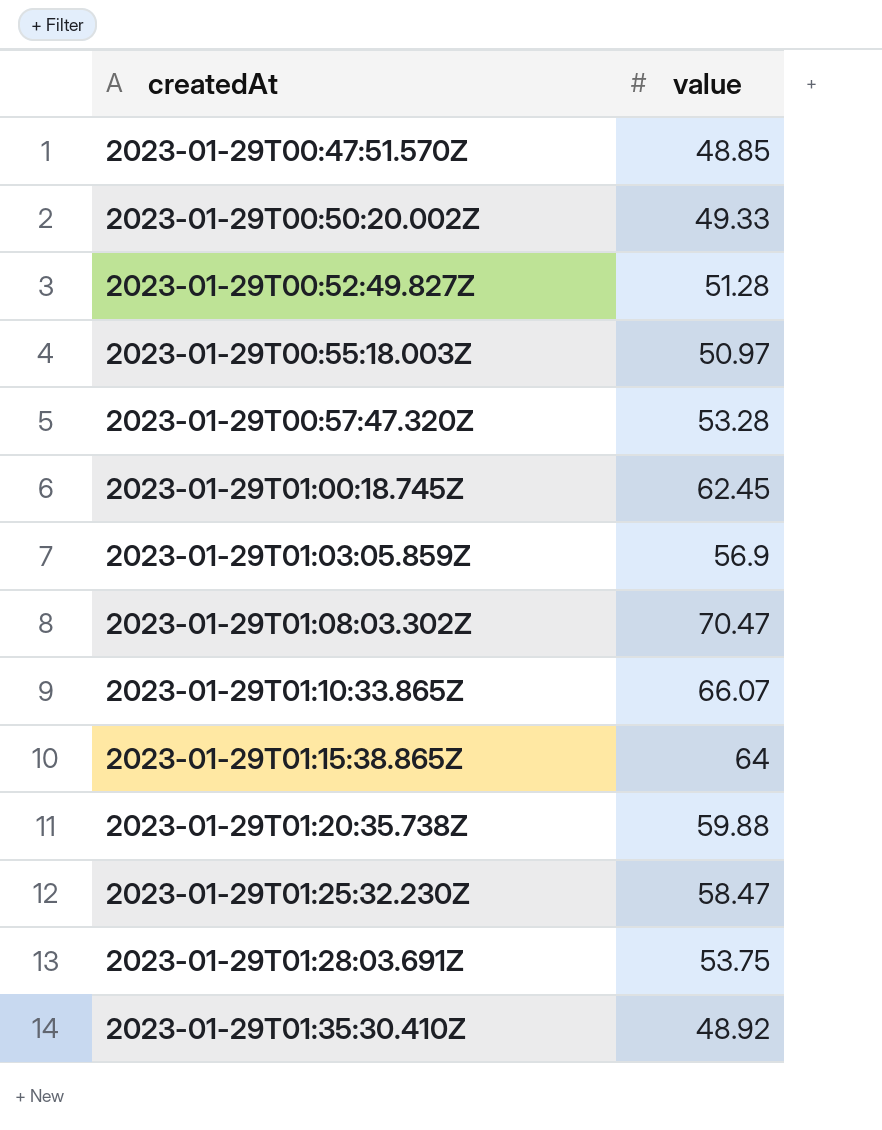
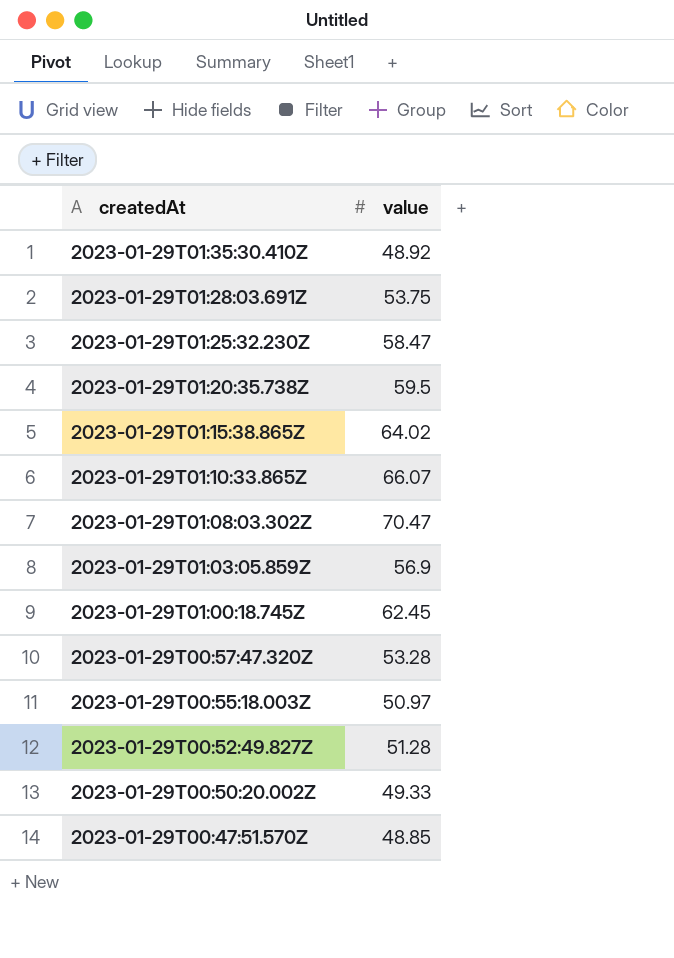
row order: createdAt ascending -> createdAt descending
2023-01-29T01:20:35.738Z | value: 59.88 -> 59.5
2023-01-29T01:15:38.865Z | value: 64 -> 64.02

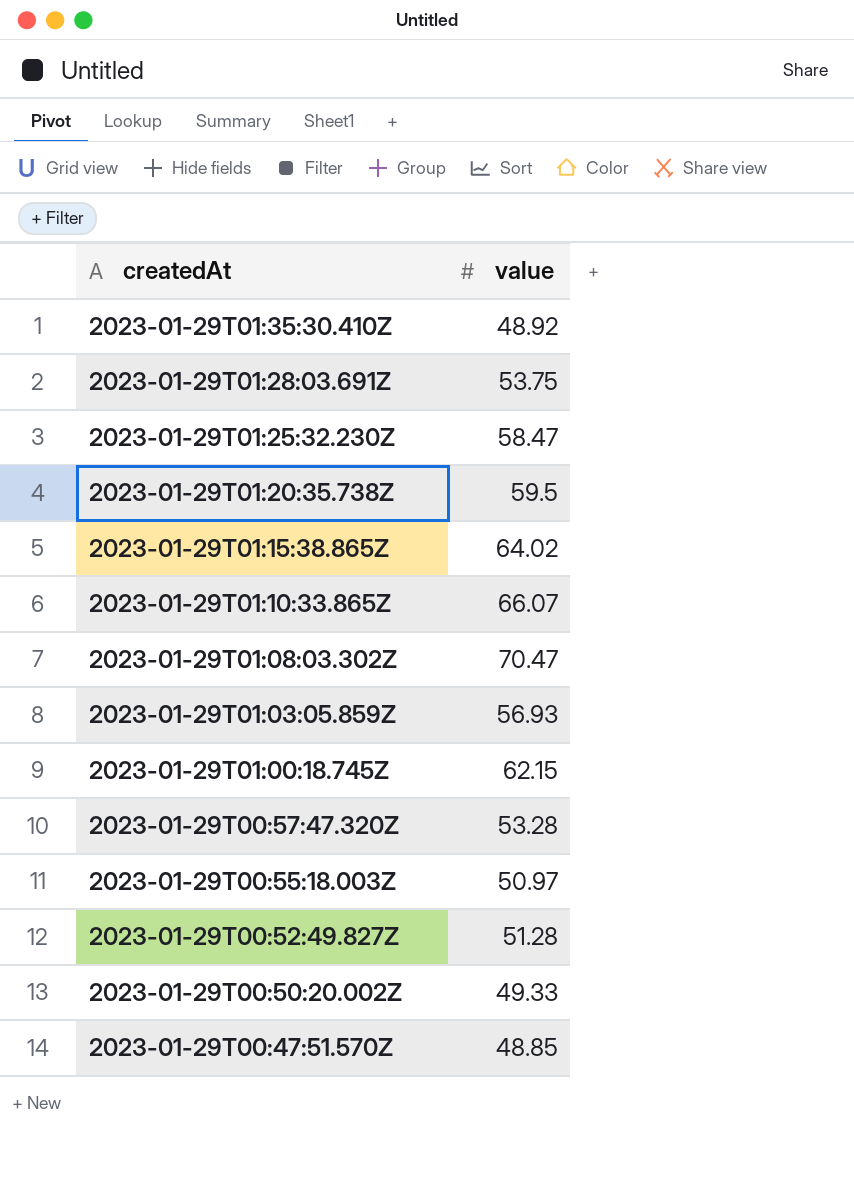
2023-01-29T01:03:05.859Z | value: 56.9 -> 56.93
2023-01-29T01:00:18.745Z | value: 62.45 -> 62.15

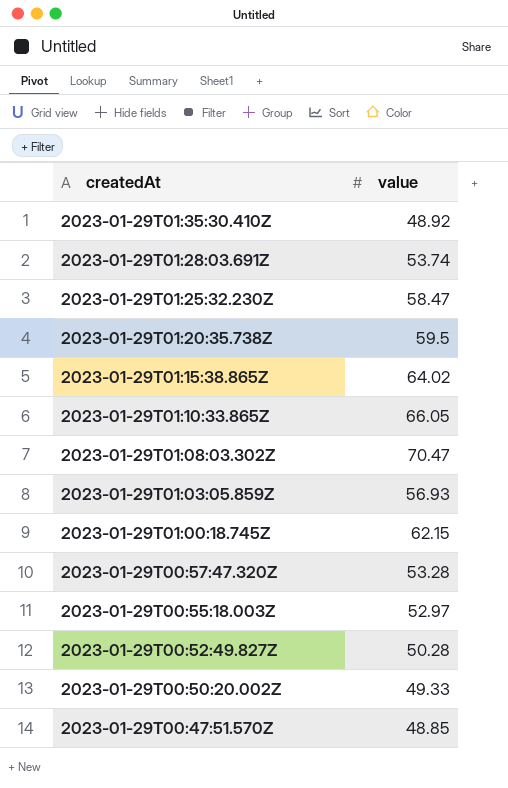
2023-01-29T01:28:03.691Z | value: 53.75 -> 53.74
2023-01-29T01:10:33.865Z | value: 66.07 -> 66.05
2023-01-29T00:55:18.003Z | value: 50.97 -> 52.97
2023-01-29T00:52:49.827Z | value: 51.28 -> 50.28

